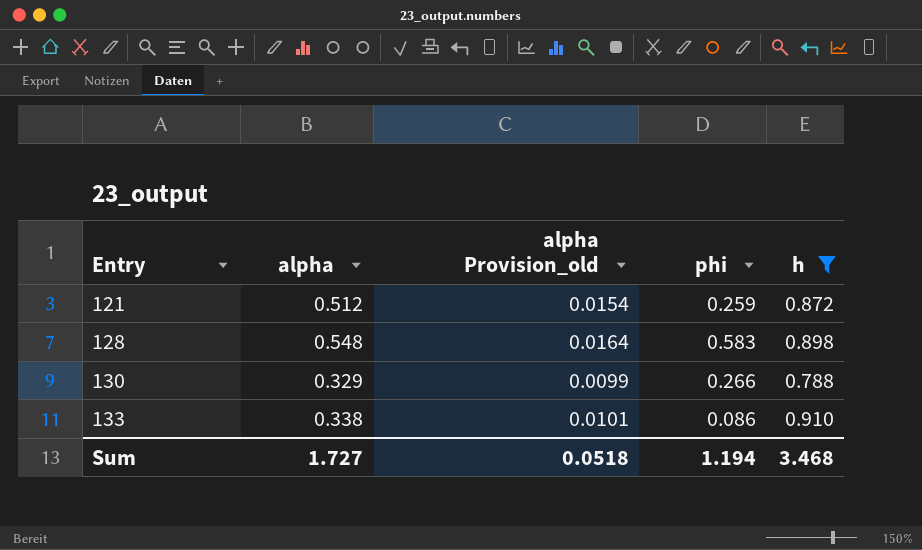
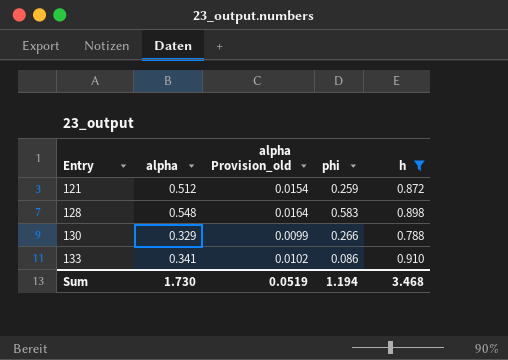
133 | alpha: 0.338 -> 0.341
133 | alpha Provision_old: 0.0101 -> 0.0102
Sum | alpha: 1.727 -> 1.730
Sum | alpha Provision_old: 0.0518 -> 0.0519

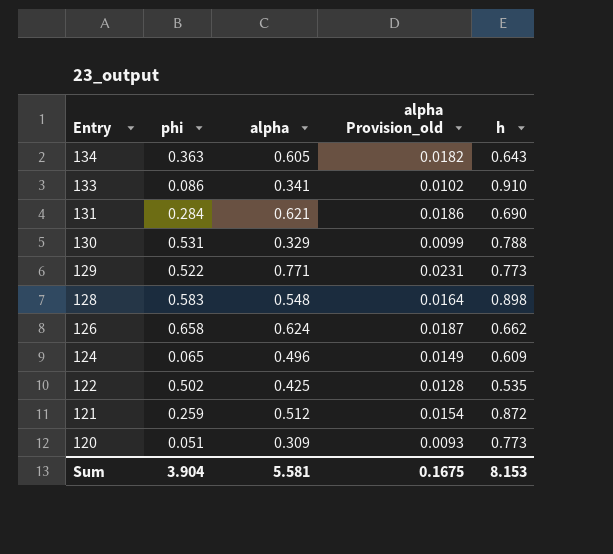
filter: h >= 0.788 -> none
row order: Entry ascending -> Entry descending
column phi | position: 4 -> 2
130 | phi: 0.266 -> 0.531
Sum | phi: 1.194 -> 3.904
Sum | alpha: 1.730 -> 5.581
Sum | alpha Provision_old: 0.0519 -> 0.1675
Sum | h: 3.468 -> 8.153

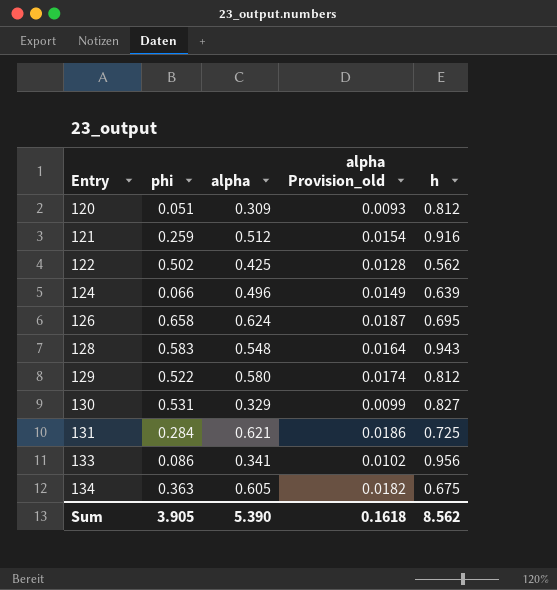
row order: Entry descending -> Entry ascending
120 | h: 0.773 -> 0.812
121 | h: 0.872 -> 0.916
122 | h: 0.535 -> 0.562
124 | phi: 0.065 -> 0.066
124 | h: 0.609 -> 0.639
126 | h: 0.662 -> 0.695
128 | h: 0.898 -> 0.943
129 | alpha: 0.771 -> 0.580
129 | alpha Provision_old: 0.0231 -> 0.0174
129 | h: 0.773 -> 0.812
130 | h: 0.788 -> 0.827
131 | h: 0.690 -> 0.725
133 | h: 0.910 -> 0.956
134 | h: 0.643 -> 0.675
Sum | phi: 3.904 -> 3.905
Sum | alpha: 5.581 -> 5.390
Sum | alpha Provision_old: 0.1675 -> 0.1618
Sum | h: 8.153 -> 8.562

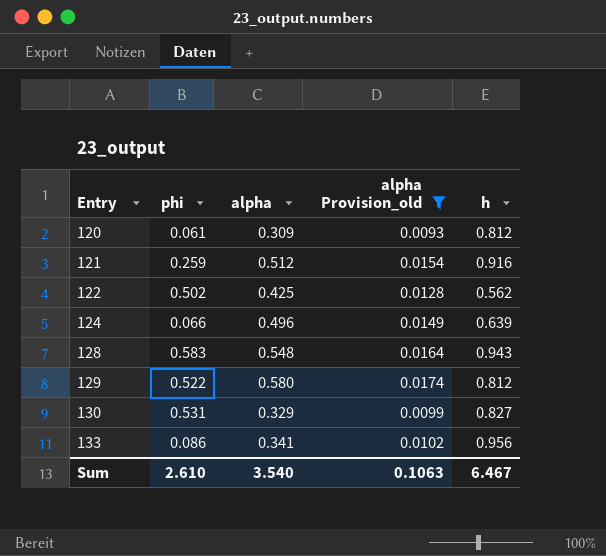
filter: none -> alpha Provision_old <= 0.0174
120 | phi: 0.051 -> 0.061
Sum | phi: 3.905 -> 2.610
Sum | alpha: 5.390 -> 3.540
Sum | alpha Provision_old: 0.1618 -> 0.1063
Sum | h: 8.562 -> 6.467

